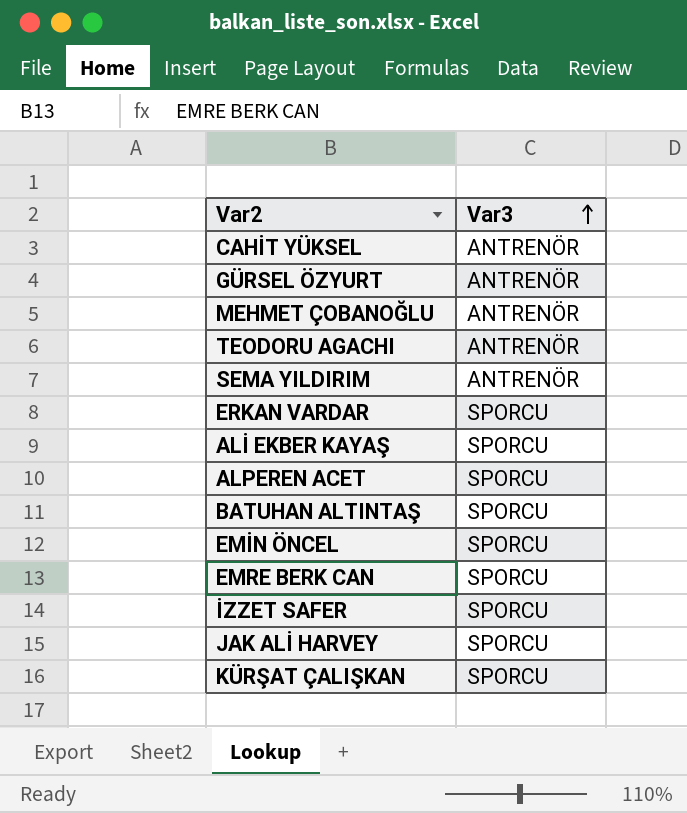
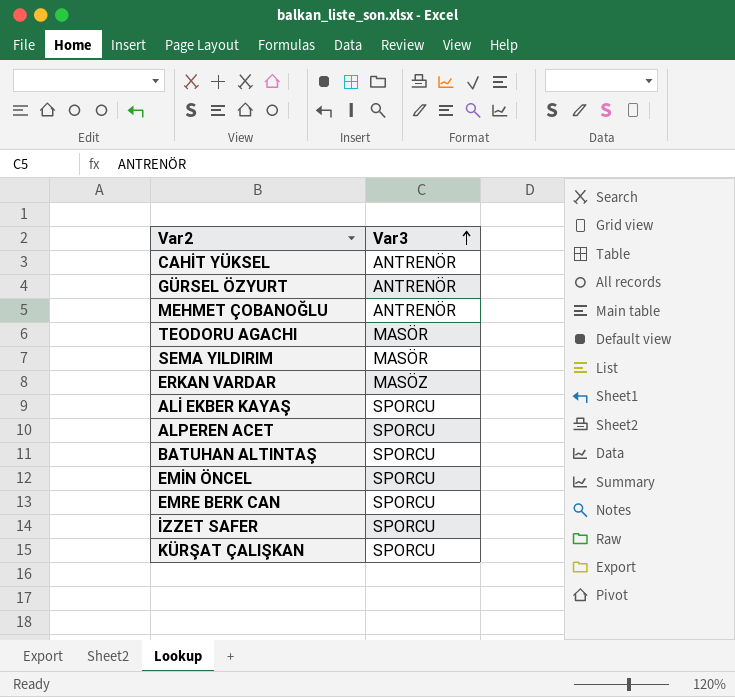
row JAK ALİ HARVEY: SPORCU -> none
TEODORU AGACHI | Var3: ANTRENÖR -> MASÖR
SEMA YILDIRIM | Var3: ANTRENÖR -> MASÖR
ERKAN VARDAR | Var3: SPORCU -> MASÖZ

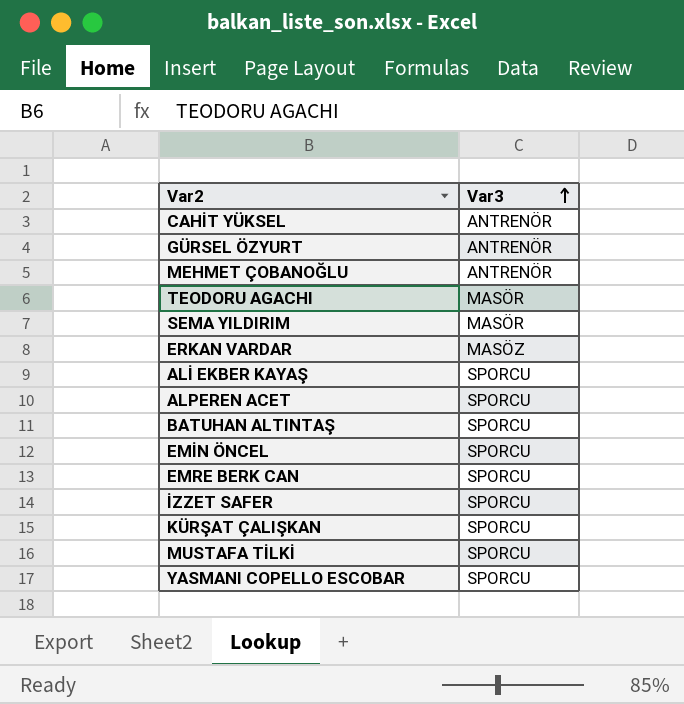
row MUSTAFA TİLKİ: none -> SPORCU
row YASMANI COPELLO ESCOBAR: none -> SPORCU

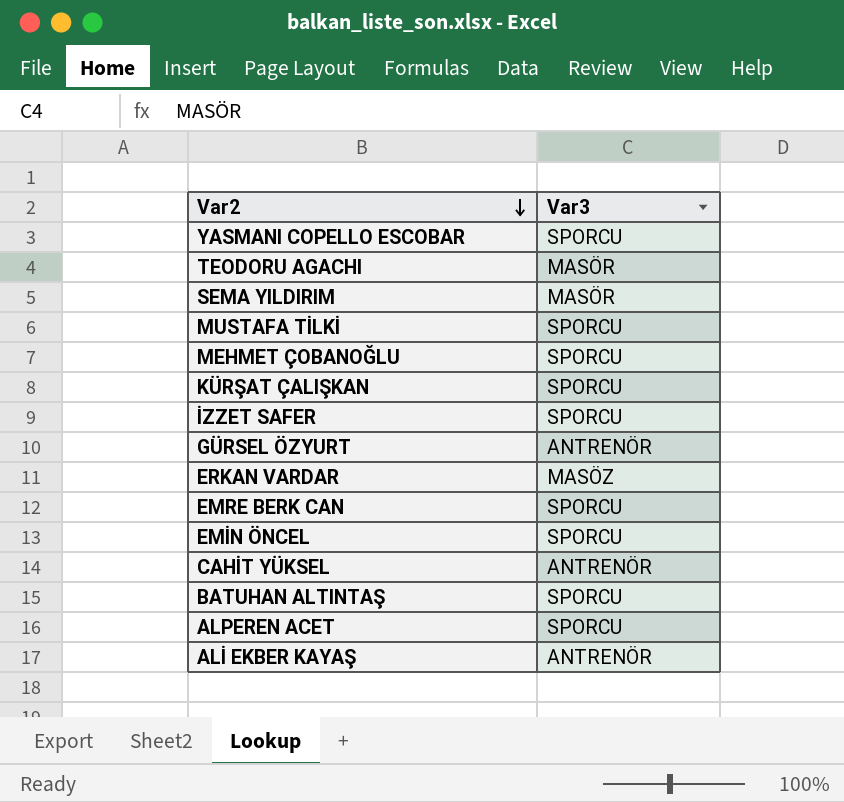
row order: Var3 ascending -> Var2 descending
MEHMET ÇOBANOĞLU | Var3: ANTRENÖR -> SPORCU
ALİ EKBER KAYAŞ | Var3: SPORCU -> ANTRENÖR

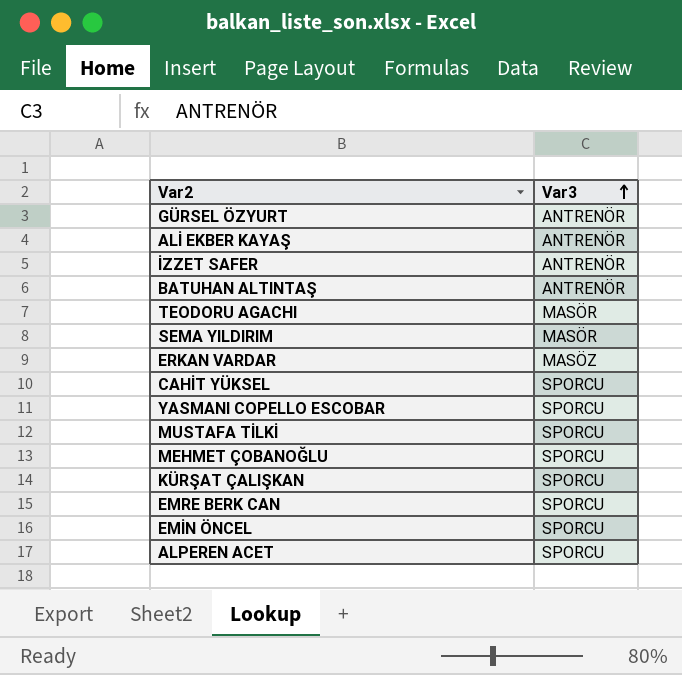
row order: Var2 descending -> Var3 ascending
İZZET SAFER | Var3: SPORCU -> ANTRENÖR
BATUHAN ALTINTAŞ | Var3: SPORCU -> ANTRENÖR
CAHİT YÜKSEL | Var3: ANTRENÖR -> SPORCU

